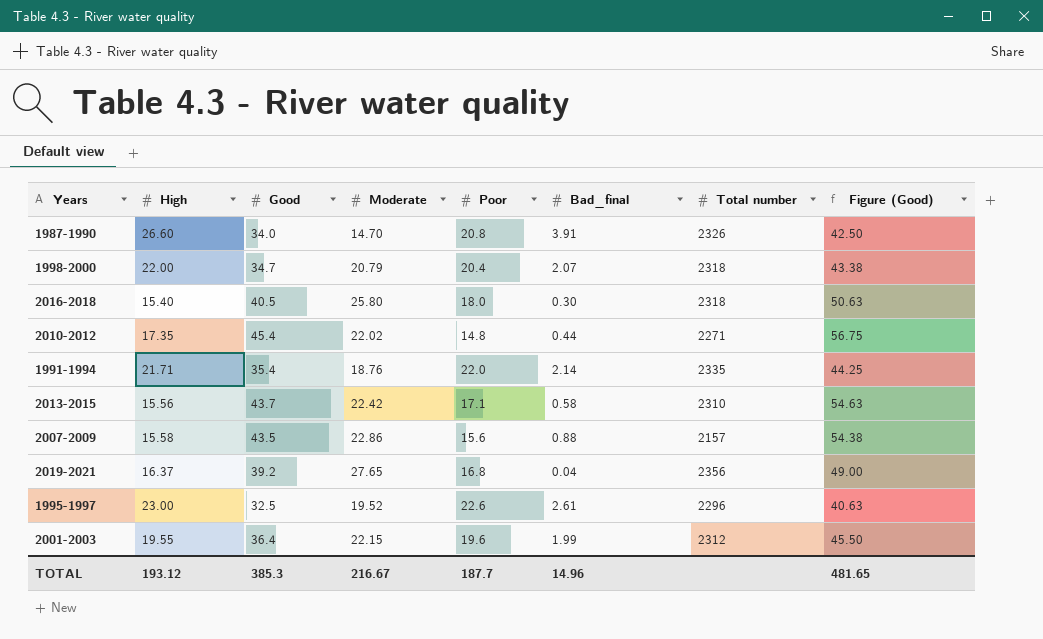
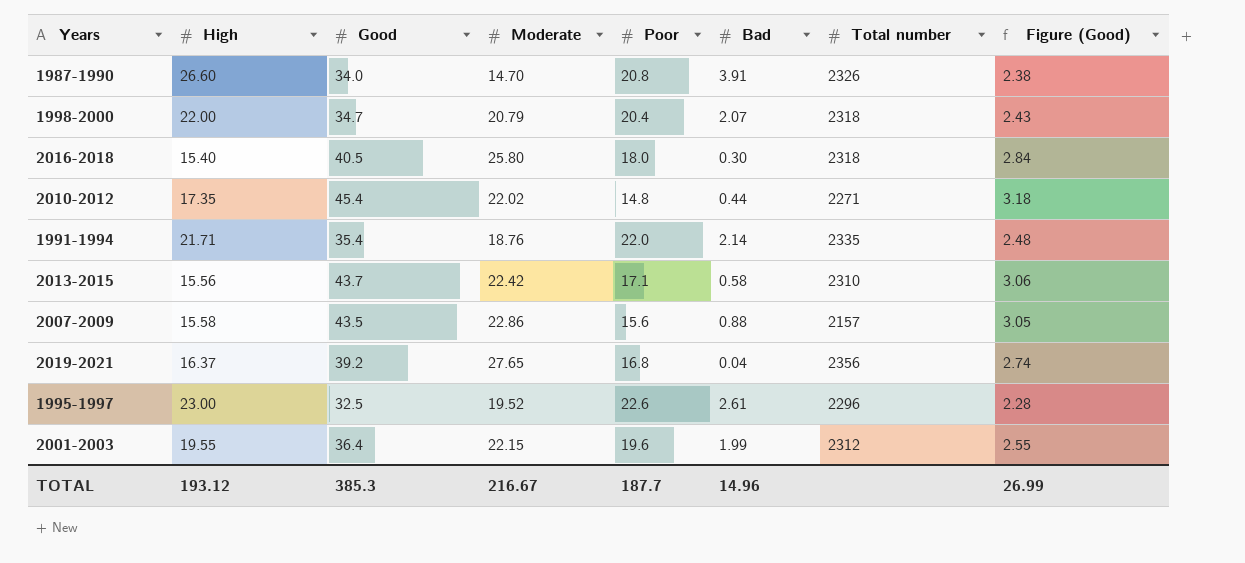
column name: Bad_final -> Bad
column Figure (Good) | formula: [Good] * 1.25 -> [Good] * 0.07
TOTAL | Figure (Good): 481.65 -> 26.99

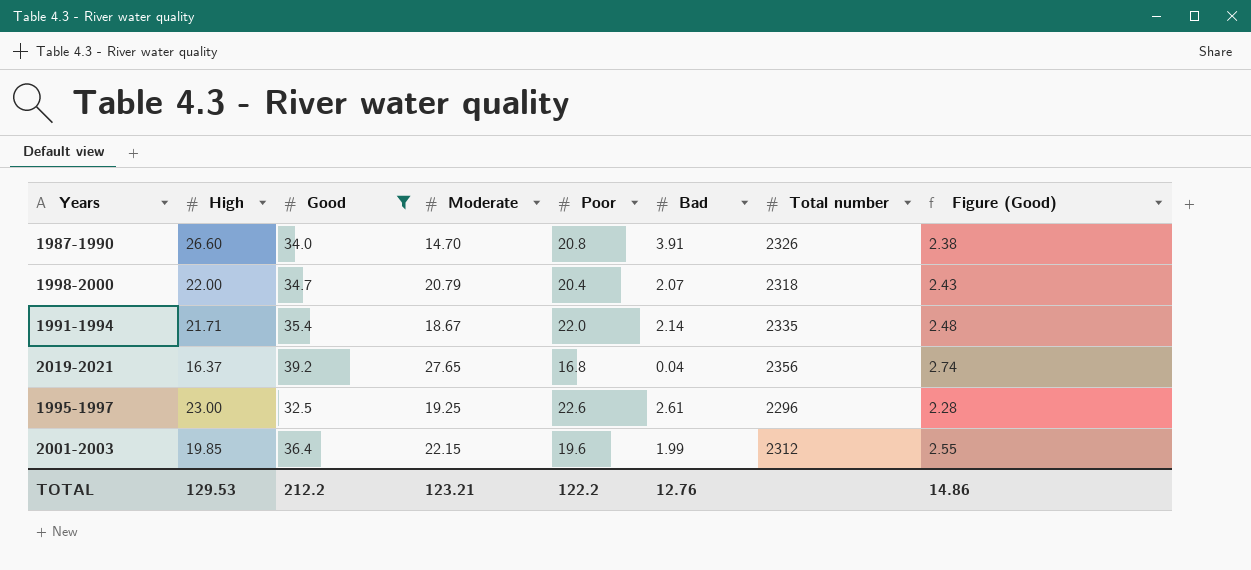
filter: none -> Good <= 39.2
1991-1994 | Moderate: 18.76 -> 18.67
1995-1997 | Moderate: 19.52 -> 19.25
2001-2003 | High: 19.55 -> 19.85
TOTAL | High: 193.12 -> 129.53
TOTAL | Good: 385.3 -> 212.2
TOTAL | Moderate: 216.67 -> 123.21
TOTAL | Poor: 187.7 -> 122.2
TOTAL | Bad: 14.96 -> 12.76
TOTAL | Figure (Good): 26.99 -> 14.86

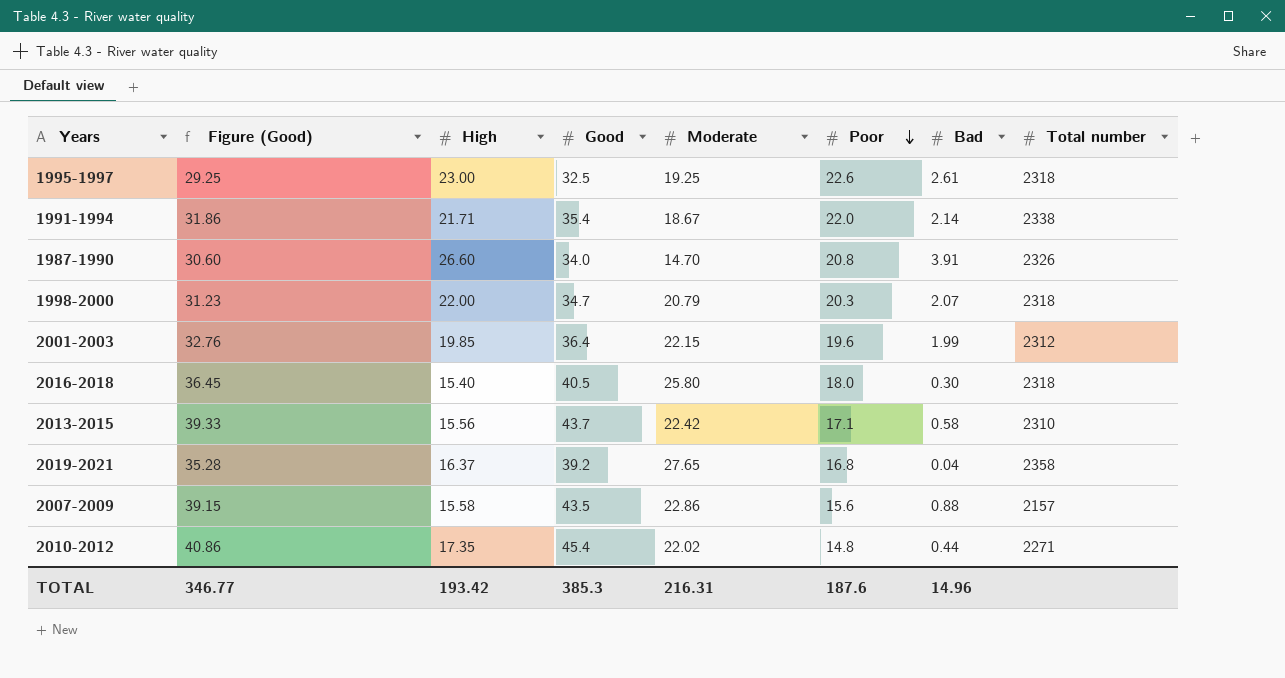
filter: Good <= 39.2 -> none
row order: none -> Poor descending
column Figure (Good) | formula: [Good] * 0.07 -> [Good] * 0.9
column Figure (Good) | position: 8 -> 2
1995-1997 | Total number: 2296 -> 2318
1991-1994 | Total number: 2335 -> 2338
1998-2000 | Poor: 20.4 -> 20.3
2019-2021 | Total number: 2356 -> 2358
TOTAL | Figure (Good): 14.86 -> 346.77
TOTAL | High: 129.53 -> 193.42
TOTAL | Good: 212.2 -> 385.3
TOTAL | Moderate: 123.21 -> 216.31
TOTAL | Poor: 122.2 -> 187.6
TOTAL | Bad: 12.76 -> 14.96

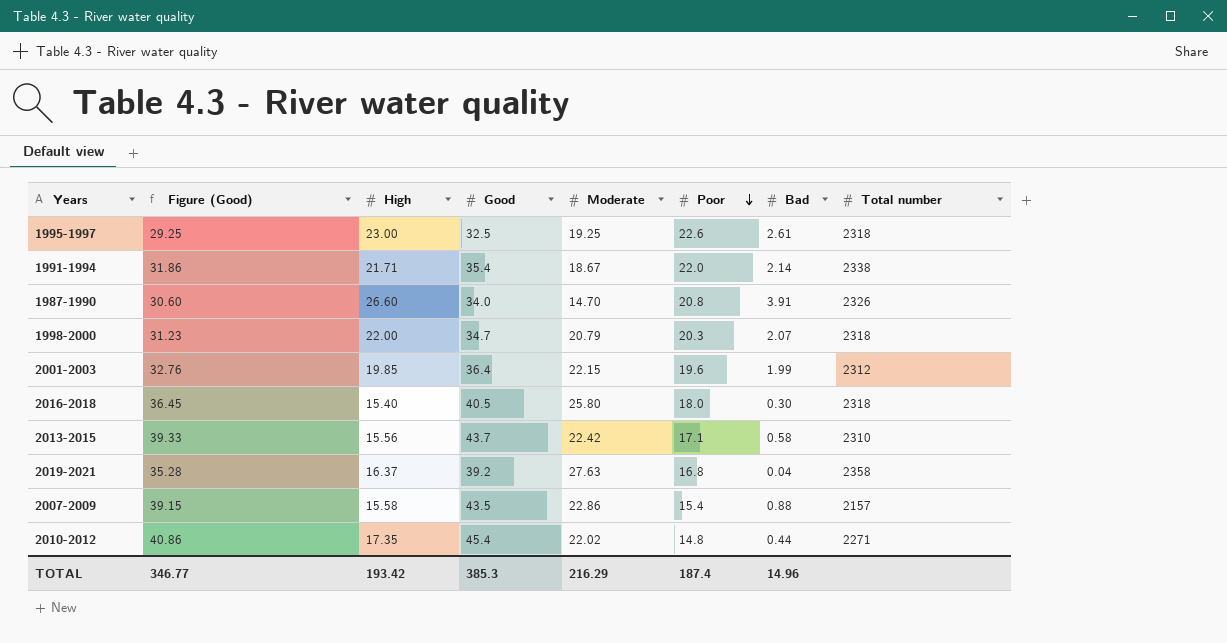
2019-2021 | Moderate: 27.65 -> 27.63
2007-2009 | Poor: 15.6 -> 15.4
TOTAL | Moderate: 216.31 -> 216.29
TOTAL | Poor: 187.6 -> 187.4

